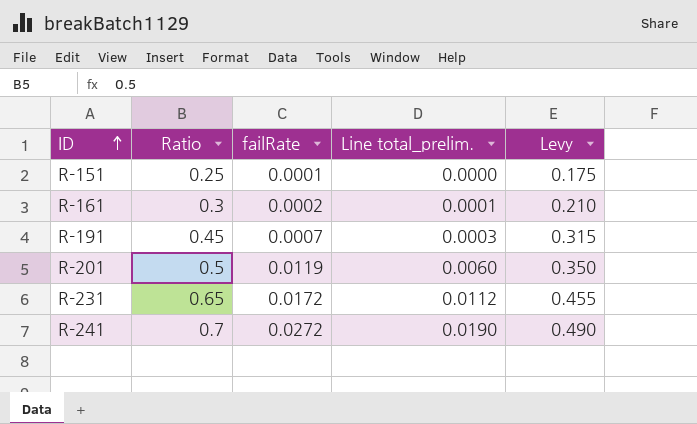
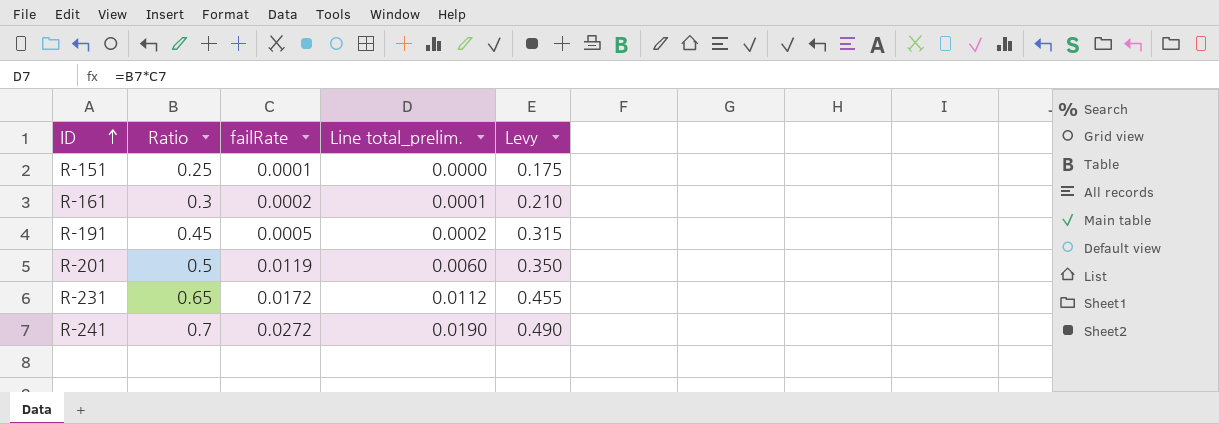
R-191 | failRate: 0.0007 -> 0.0005
R-191 | Line total_prelim.: 0.0003 -> 0.0002

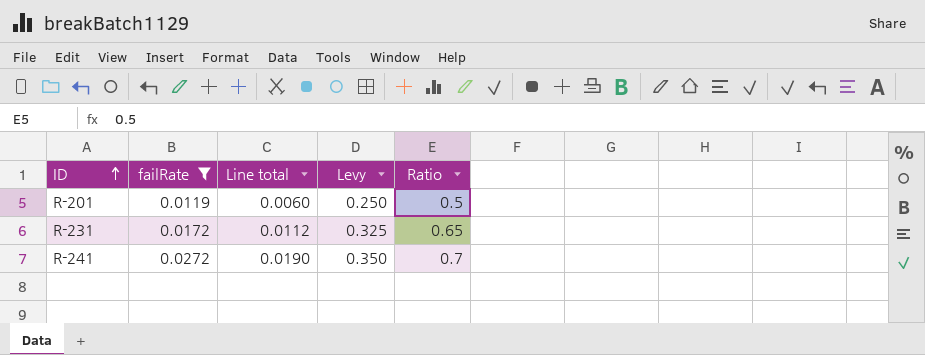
filter: none -> failRate >= 0.0119
column name: Line total_prelim. -> Line total
column Levy | formula: [Ratio] * 0.7 -> [Ratio] * 0.5
column Ratio | position: 2 -> 5

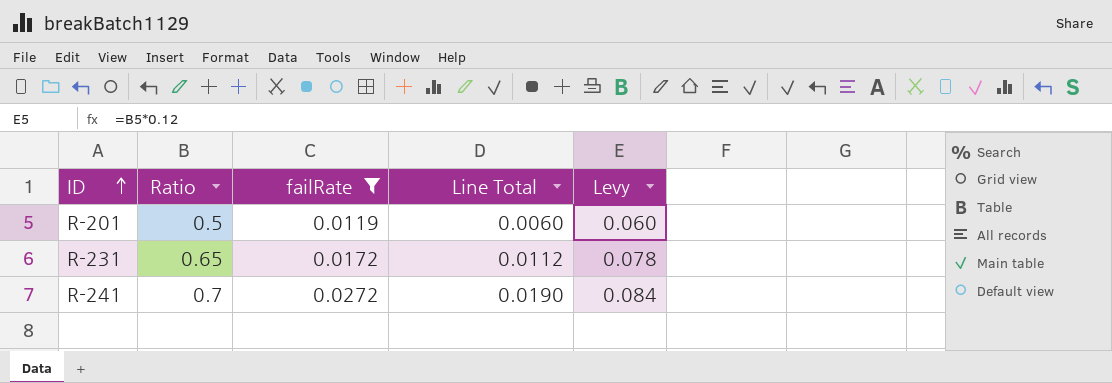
column Ratio | position: 5 -> 2
column name: Line total -> Line Total
column Levy | formula: [Ratio] * 0.5 -> [Ratio] * 0.12

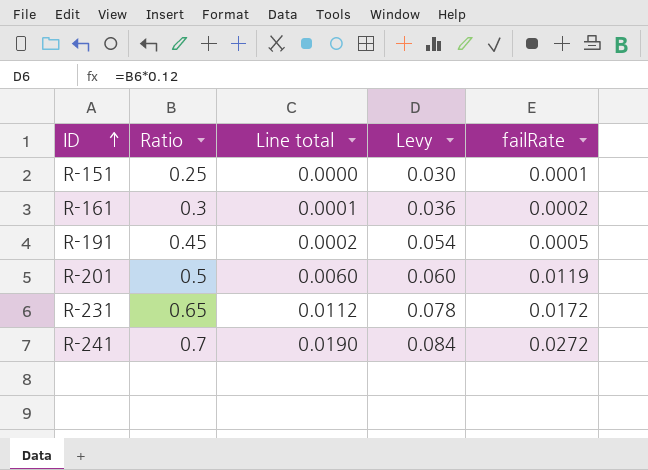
filter: failRate >= 0.0119 -> none
column name: Line Total -> Line total
column failRate | position: 3 -> 5

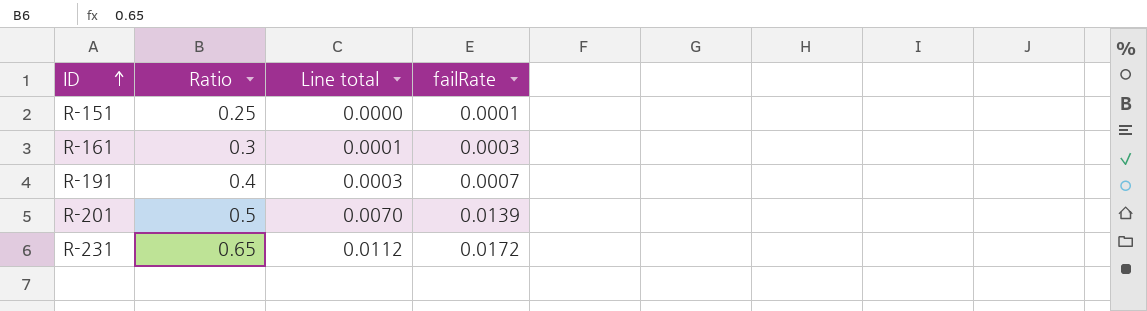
column Levy | formula: [Ratio] * 0.12 -> none
row R-241: 0.7 | 0.0190 | 0.084 | 0.0272 -> none
R-161 | failRate: 0.0002 -> 0.0003
R-191 | Ratio: 0.45 -> 0.4
R-191 | Line total: 0.0002 -> 0.0003
R-191 | failRate: 0.0005 -> 0.0007
R-201 | Line total: 0.0060 -> 0.0070
R-201 | failRate: 0.0119 -> 0.0139

